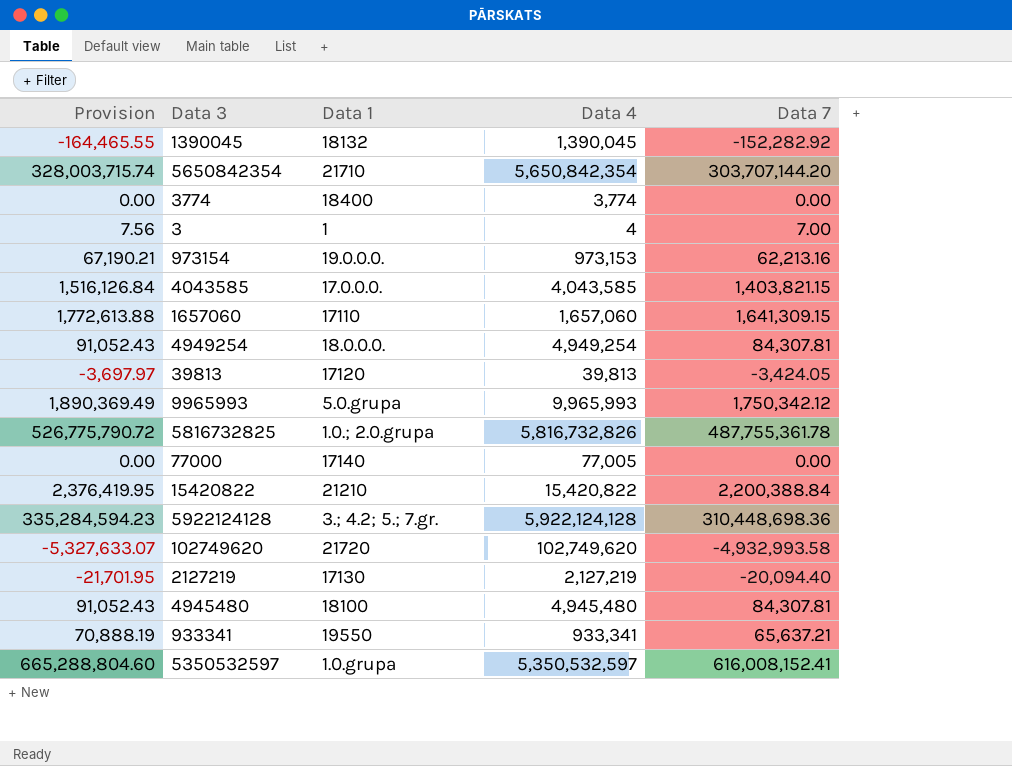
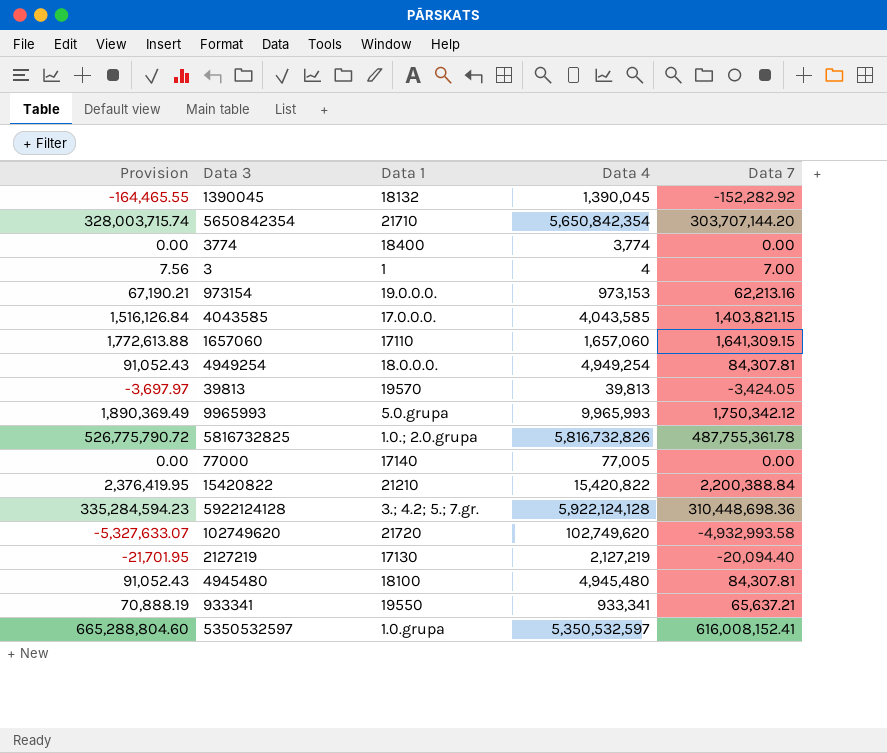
39813 | Data 1: 17120 -> 19570

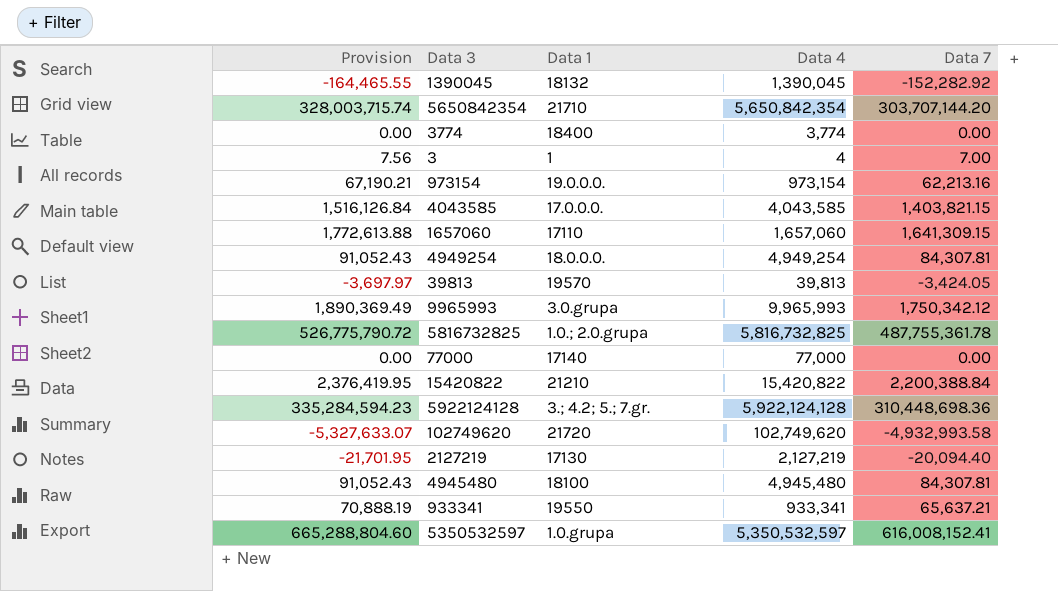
973154 | Data 4: 973,153 -> 973,154
9965993 | Data 1: 5.0.grupa -> 3.0.grupa
5816732825 | Data 4: 5,816,732,826 -> 5,816,732,825
77000 | Data 4: 77,005 -> 77,000

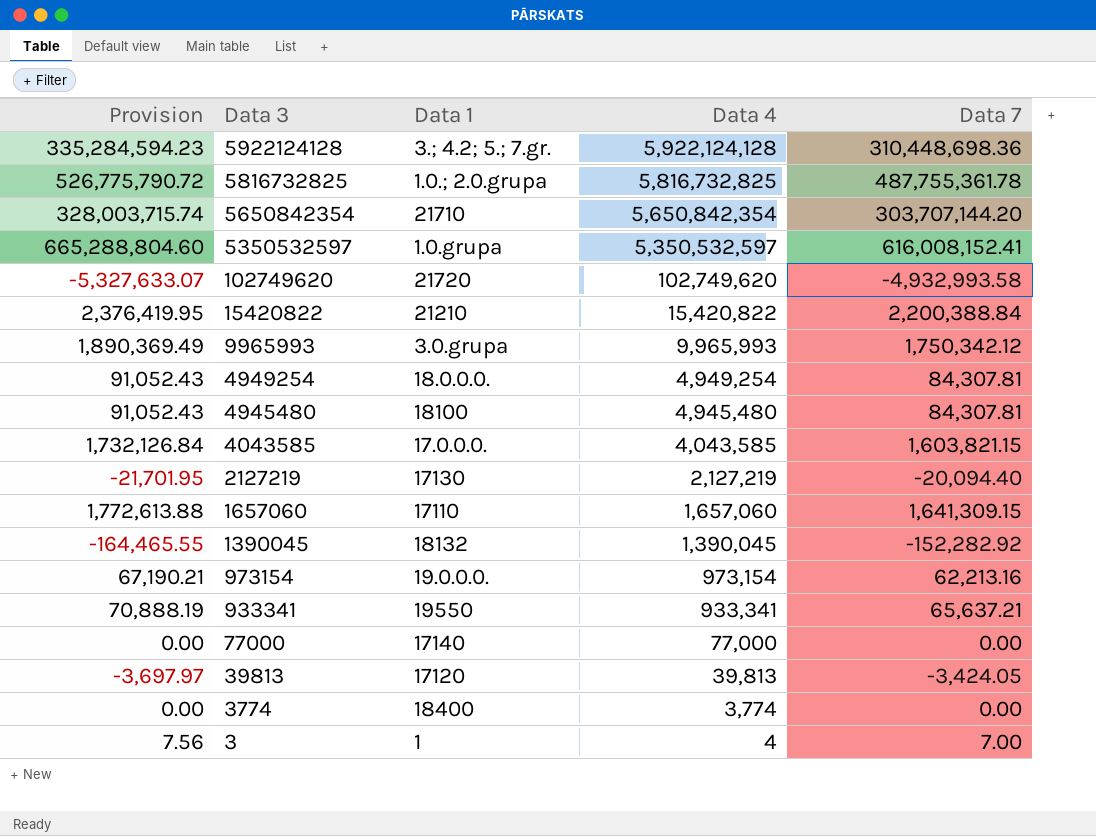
row order: none -> Data 3 descending
4043585 | Provision: 1,516,126.84 -> 1,732,126.84
4043585 | Data 7: 1,403,821.15 -> 1,603,821.15
39813 | Data 1: 19570 -> 17120

